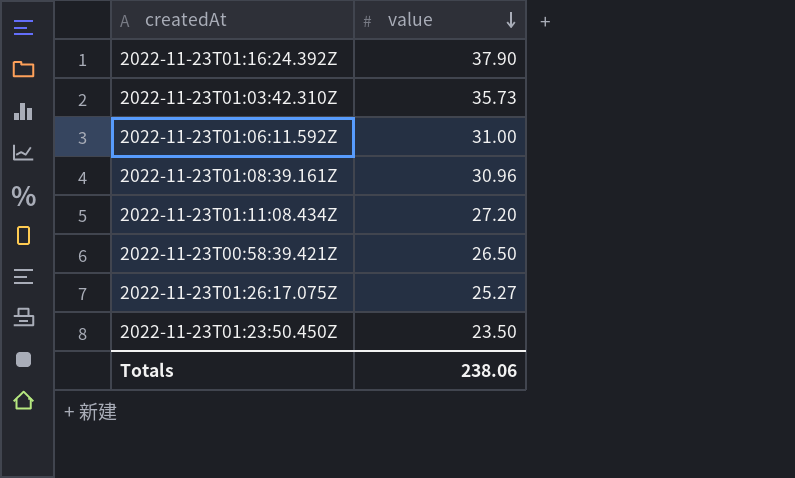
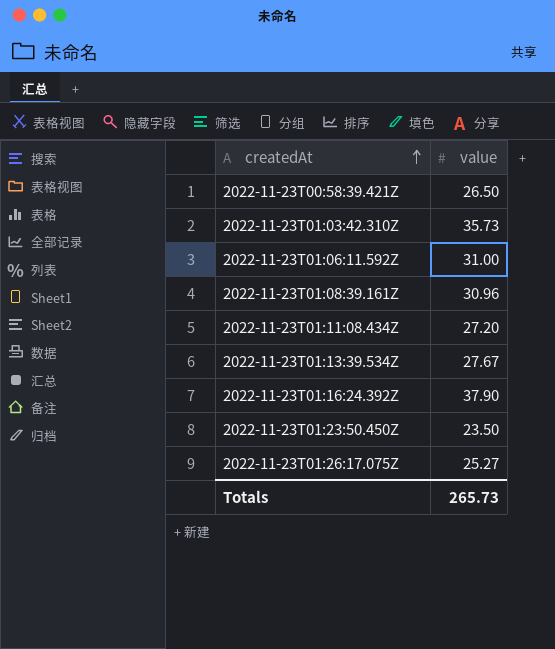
row order: value descending -> createdAt ascending
row 2022-11-23T01:13:39.534Z: none -> 27.67
Totals | value: 238.06 -> 265.73

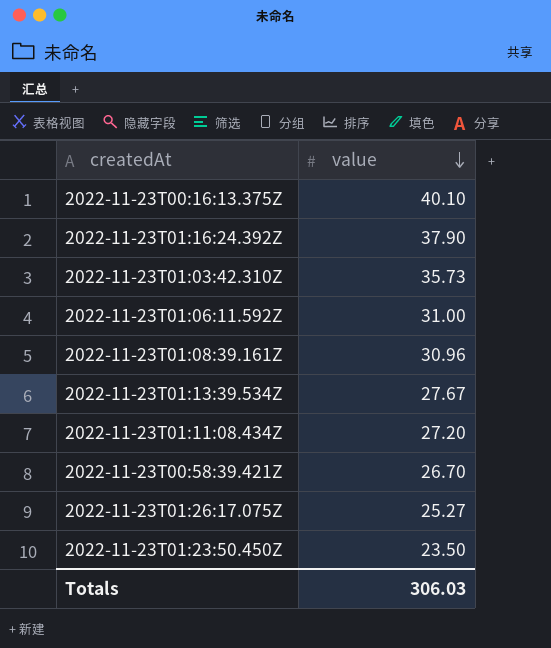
row order: createdAt ascending -> value descending
row 2022-11-23T00:16:13.375Z: none -> 40.10
2022-11-23T00:58:39.421Z | value: 26.50 -> 26.70
Totals | value: 265.73 -> 306.03

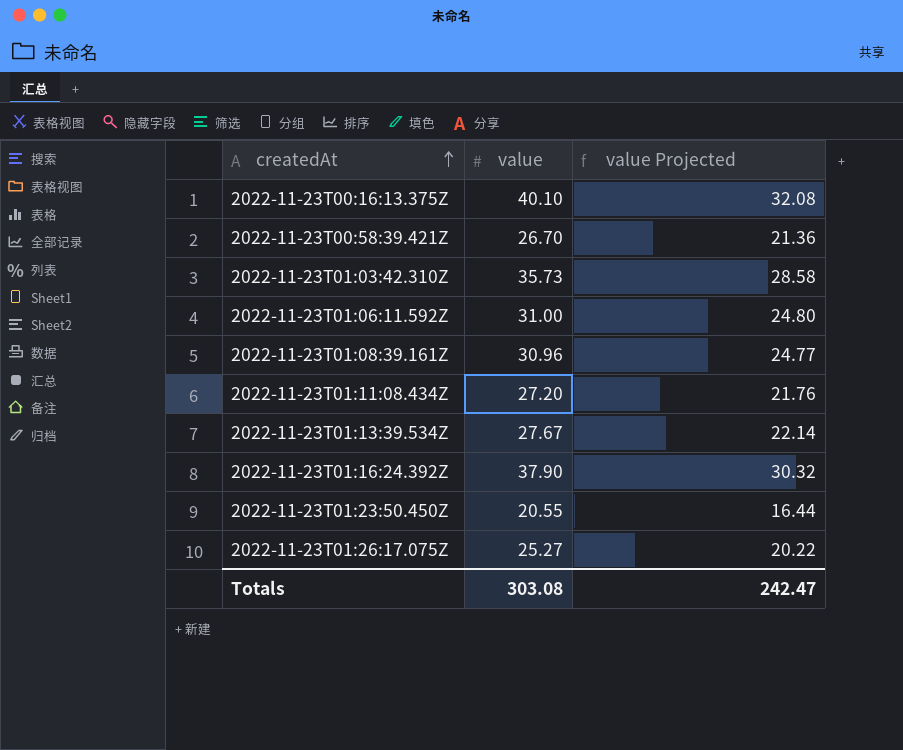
row order: value descending -> createdAt ascending
column value Projected | formula: none -> [value] * 0.8
2022-11-23T01:23:50.450Z | value: 23.50 -> 20.55
Totals | value: 306.03 -> 303.08

